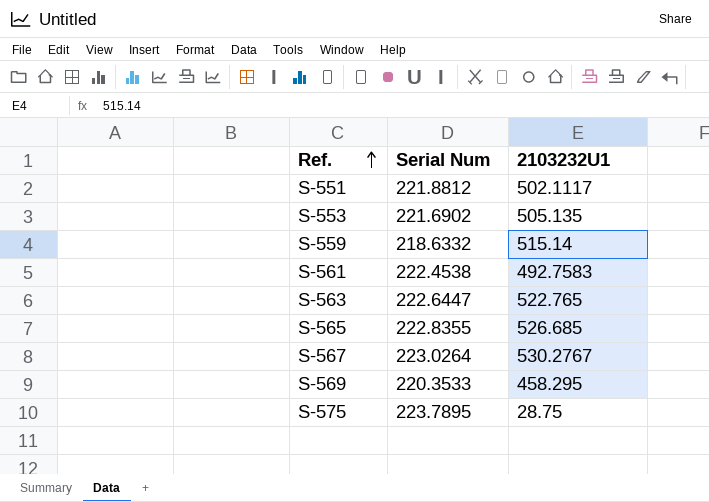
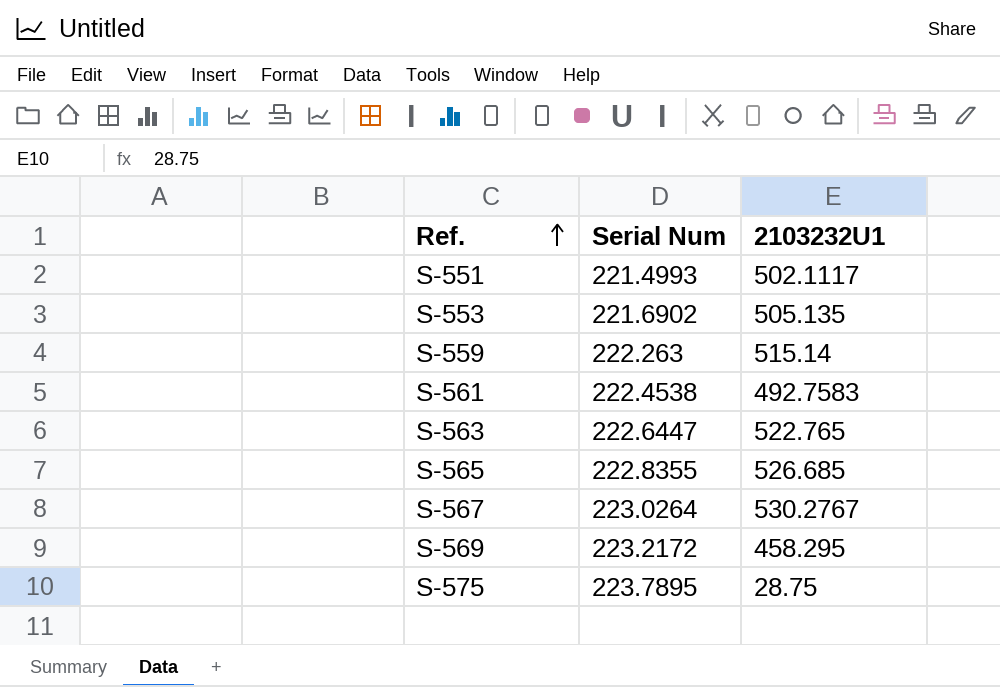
S-551 | Serial Num: 221.8812 -> 221.4993
S-559 | Serial Num: 218.6332 -> 222.263
S-569 | Serial Num: 220.3533 -> 223.2172

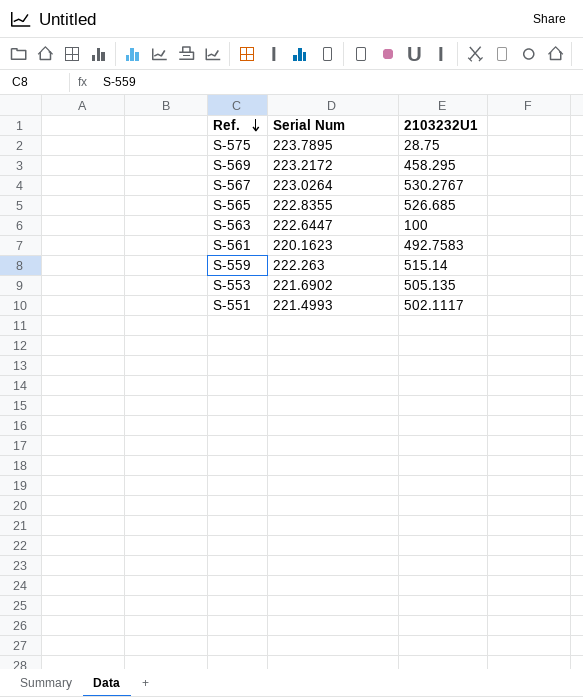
row order: Ref. ascending -> Ref. descending
S-563 | 2103232U1: 522.765 -> 100
S-561 | Serial Num: 222.4538 -> 220.1623

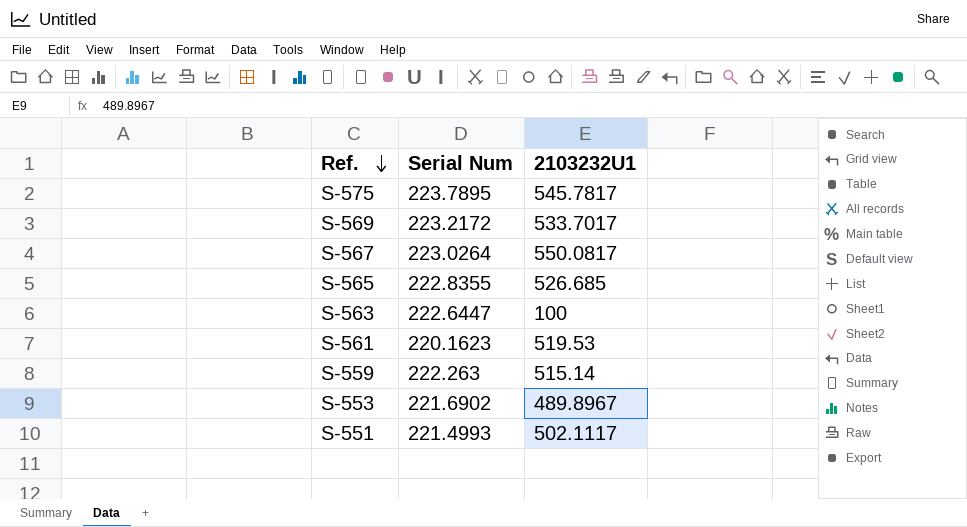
S-575 | 2103232U1: 28.75 -> 545.7817
S-569 | 2103232U1: 458.295 -> 533.7017
S-567 | 2103232U1: 530.2767 -> 550.0817
S-561 | 2103232U1: 492.7583 -> 519.53
S-553 | 2103232U1: 505.135 -> 489.8967

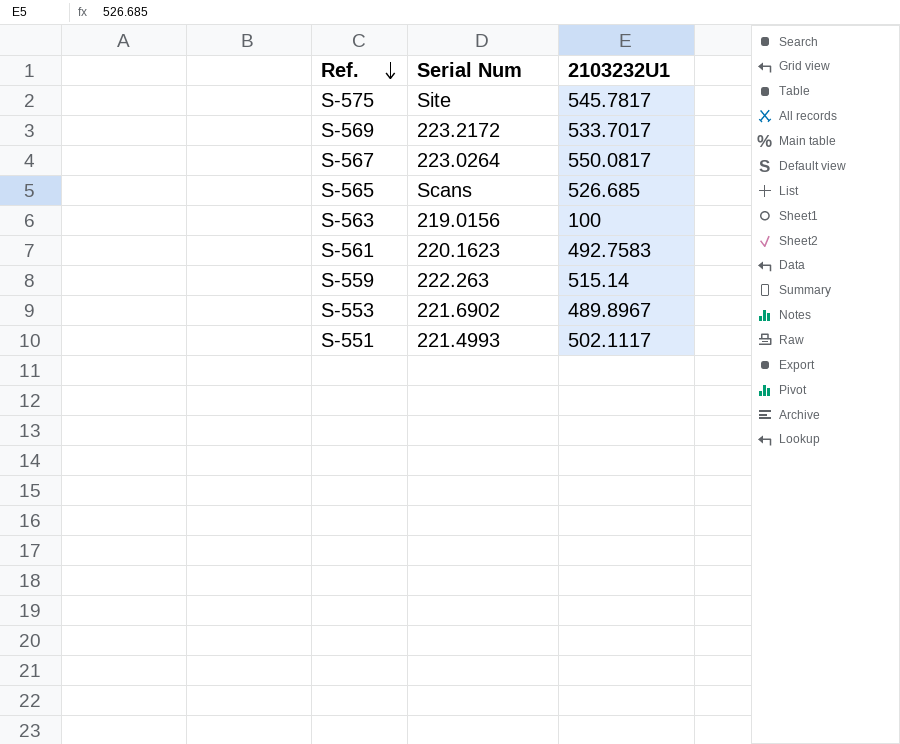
S-575 | Serial Num: 223.7895 -> Site
S-565 | Serial Num: 222.8355 -> Scans
S-563 | Serial Num: 222.6447 -> 219.0156
S-561 | 2103232U1: 519.53 -> 492.7583

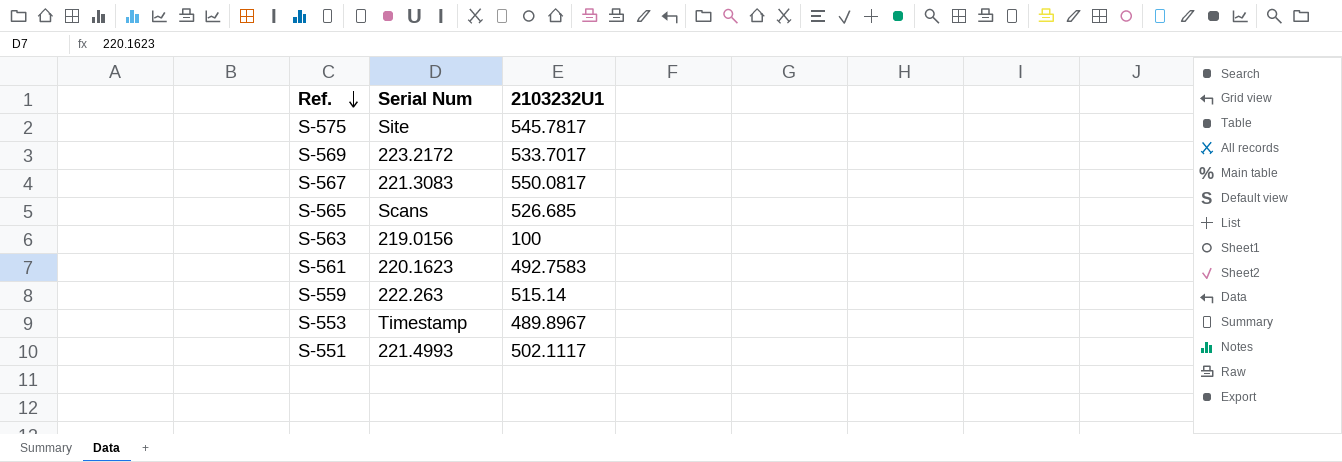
S-567 | Serial Num: 223.0264 -> 221.3083
S-553 | Serial Num: 221.6902 -> Timestamp

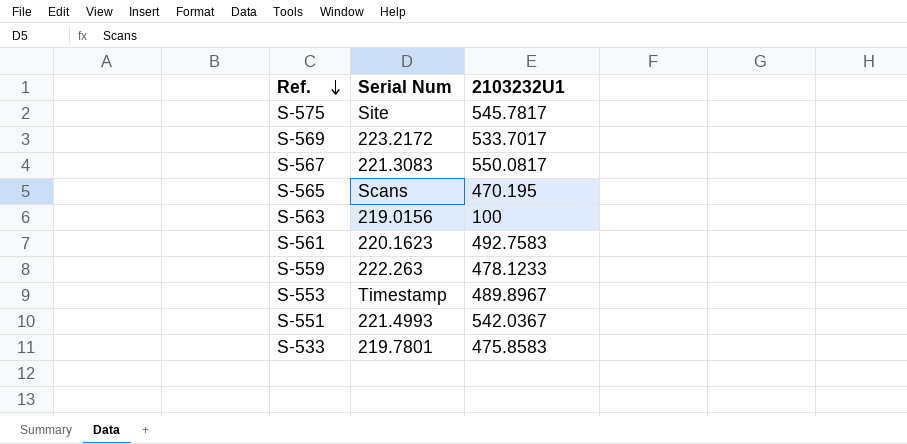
S-565 | 2103232U1: 526.685 -> 470.195
S-559 | 2103232U1: 515.14 -> 478.1233
S-551 | 2103232U1: 502.1117 -> 542.0367
row S-533: none -> 219.7801 | 475.8583

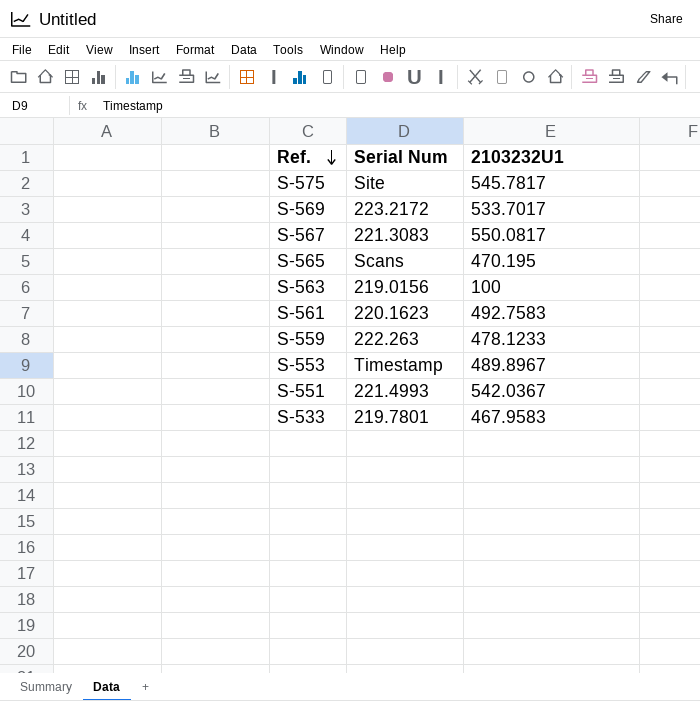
S-533 | 2103232U1: 475.8583 -> 467.9583

